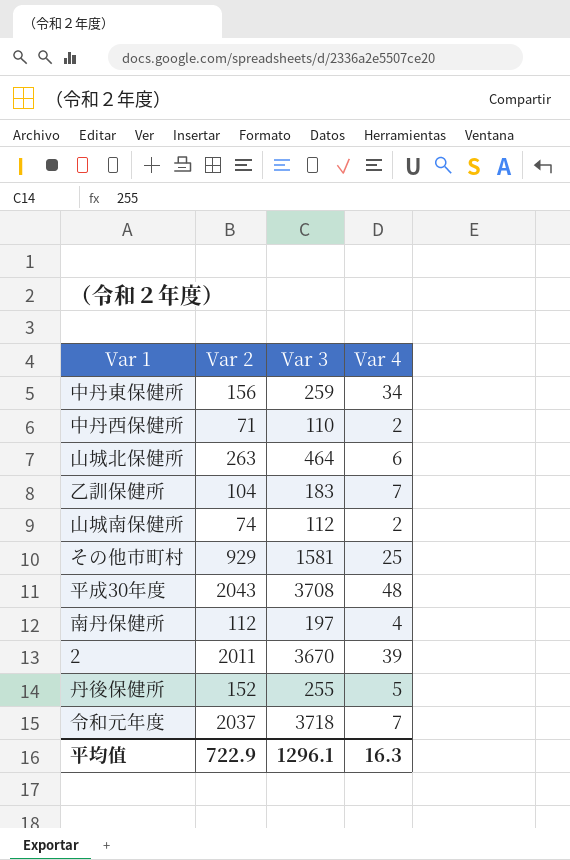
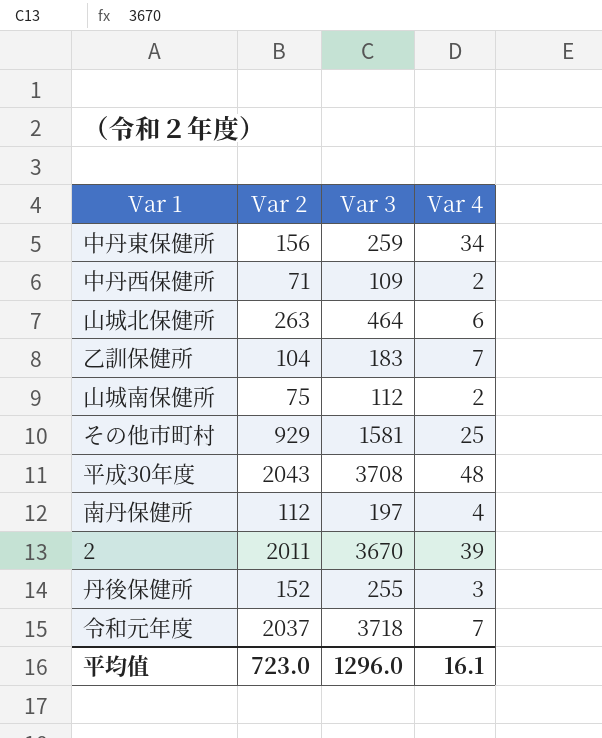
中丹西保健所 | Var 3: 110 -> 109
山城南保健所 | Var 2: 74 -> 75
丹後保健所 | Var 4: 5 -> 3
平均值 | Var 2: 722.9 -> 723.0
平均值 | Var 3: 1296.1 -> 1296.0
平均值 | Var 4: 16.3 -> 16.1

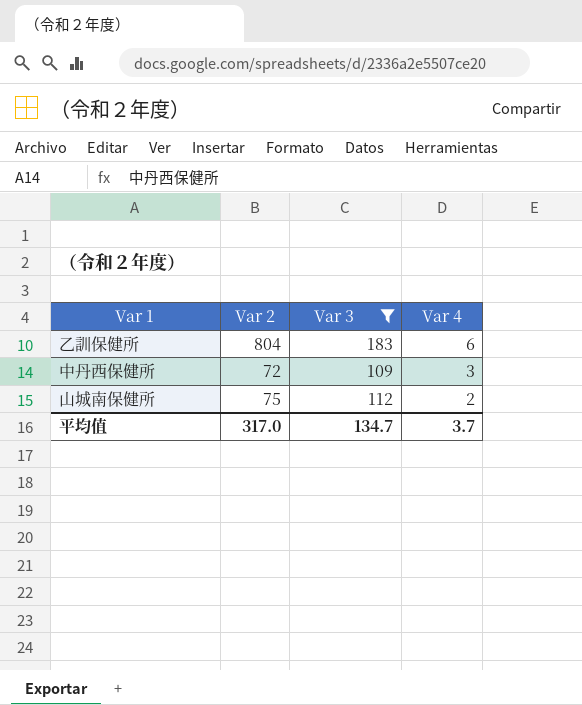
filter: none -> Var 3 <= 183
row order: none -> Var 4 descending
乙訓保健所 | Var 2: 104 -> 804
乙訓保健所 | Var 4: 7 -> 6
中丹西保健所 | Var 2: 71 -> 72
中丹西保健所 | Var 4: 2 -> 3
平均值 | Var 2: 723.0 -> 317.0
平均值 | Var 3: 1296.0 -> 134.7
平均值 | Var 4: 16.1 -> 3.7

